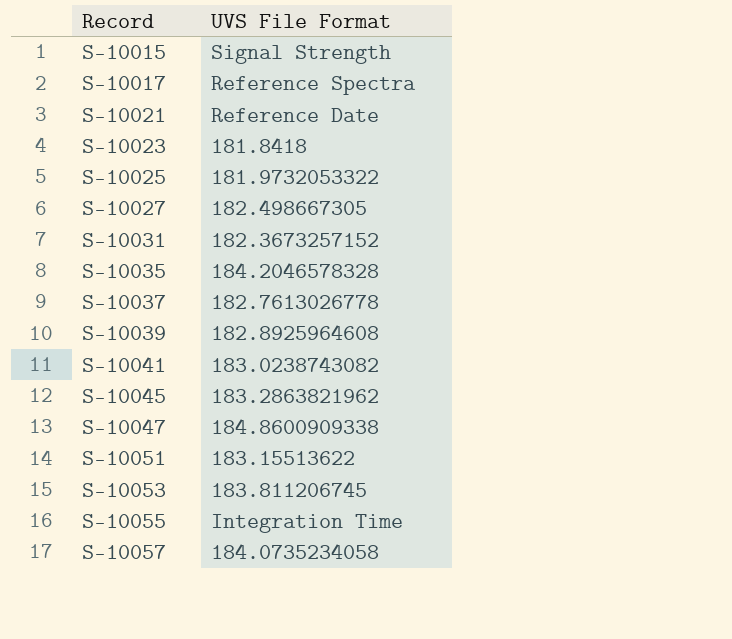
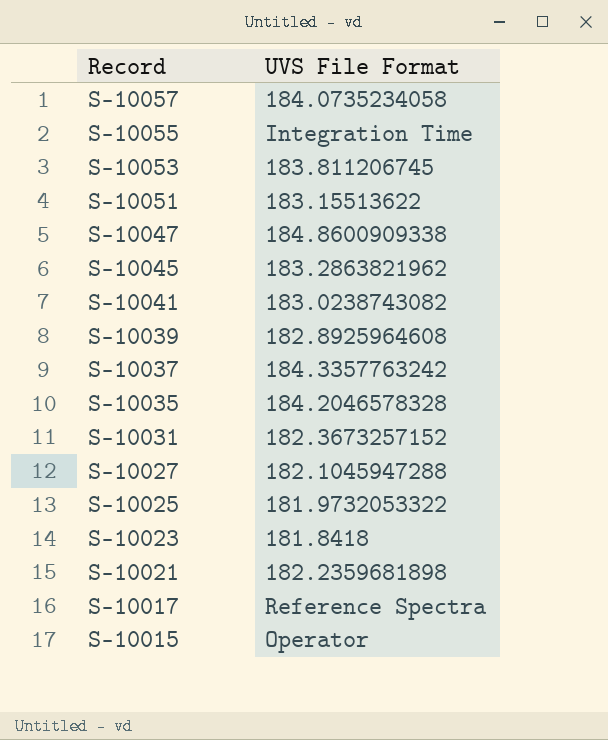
row order: Record ascending -> Record descending
S-10037 | UVS File Format: 182.7613026778 -> 184.3357763242
S-10027 | UVS File Format: 182.498667305 -> 182.1045947288
S-10021 | UVS File Format: Reference Date -> 182.2359681898
S-10015 | UVS File Format: Signal Strength -> Operator

